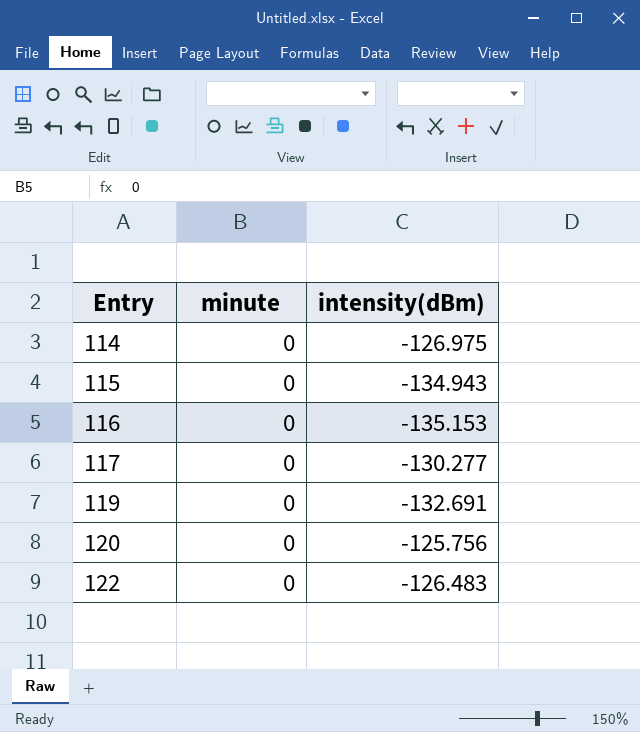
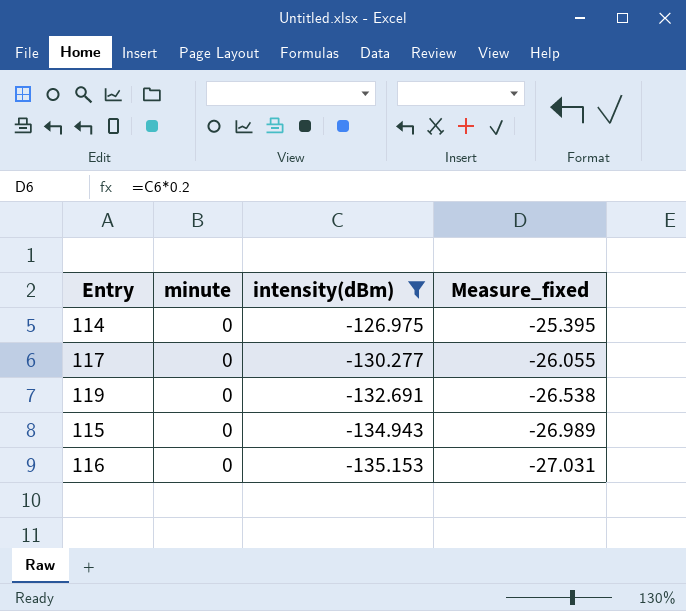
filter: none -> intensity(dBm) <= -126.975
row order: Entry ascending -> intensity(dBm) descending
column Measure_fixed | formula: none -> [intensity(dBm)] * 0.2

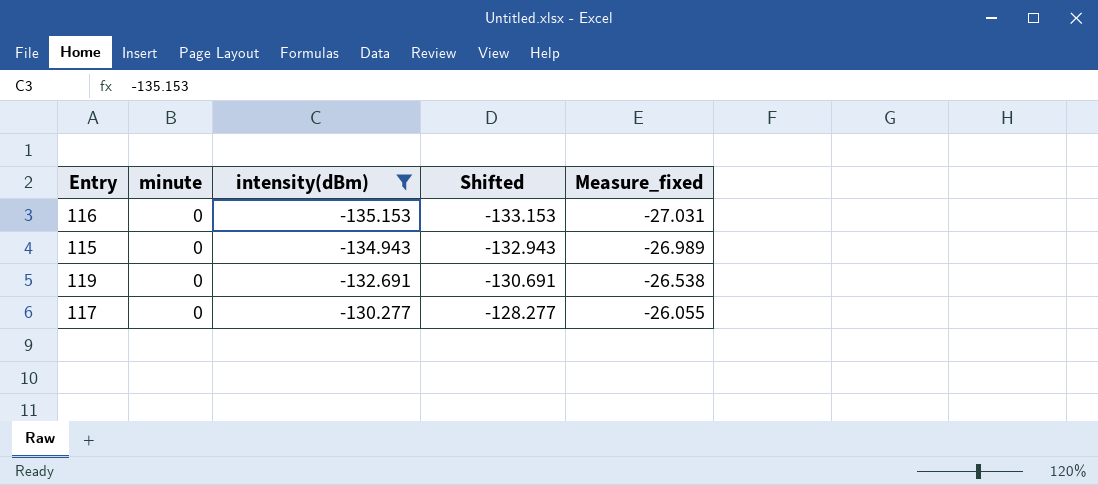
row order: intensity(dBm) descending -> intensity(dBm) ascending
column Shifted | formula: none -> [intensity(dBm)] + 2
row 114: 0 | -126.975 | -25.395 -> none

